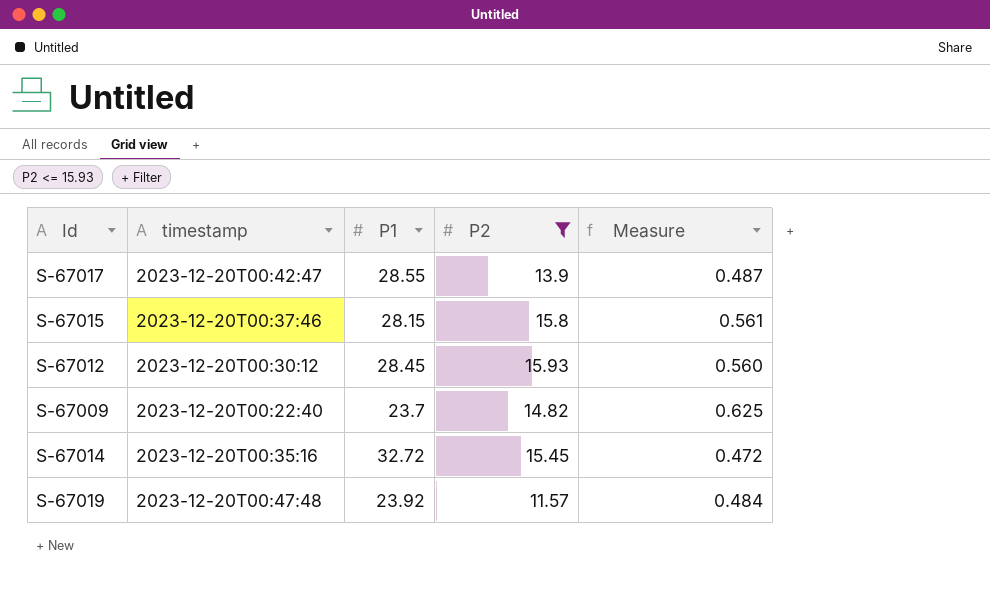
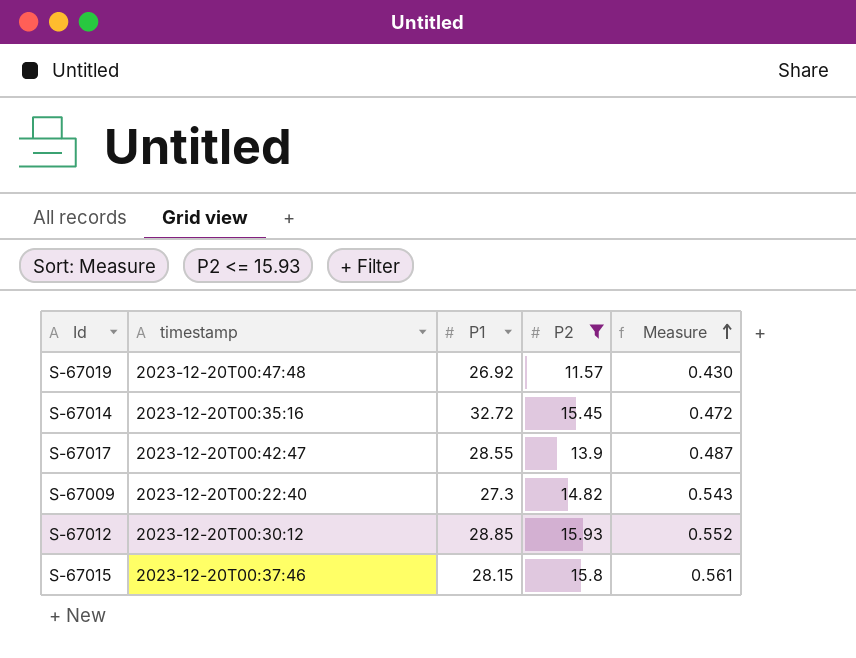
row order: none -> Measure ascending
S-67019 | P1: 23.92 -> 26.92
S-67019 | Measure: 0.484 -> 0.430
S-67009 | P1: 23.7 -> 27.3
S-67009 | Measure: 0.625 -> 0.543
S-67012 | P1: 28.45 -> 28.85
S-67012 | Measure: 0.560 -> 0.552

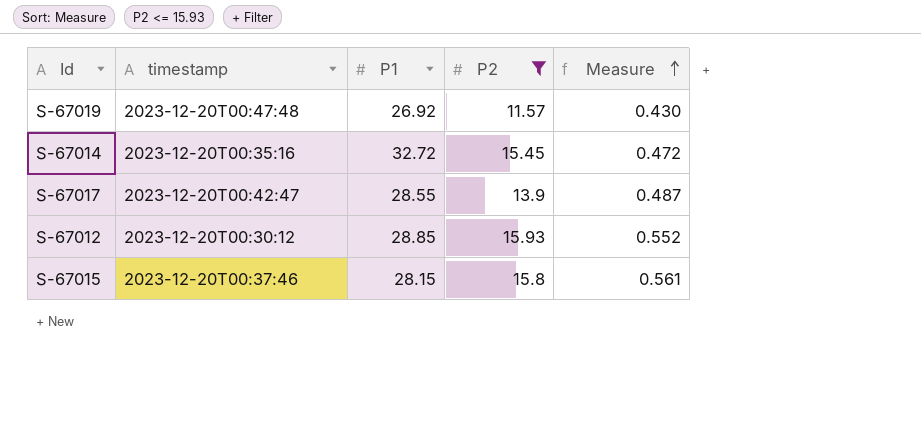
row S-67009: 2023-12-20T00:22:40 | 27.3 | 14.82 | 0.543 -> none

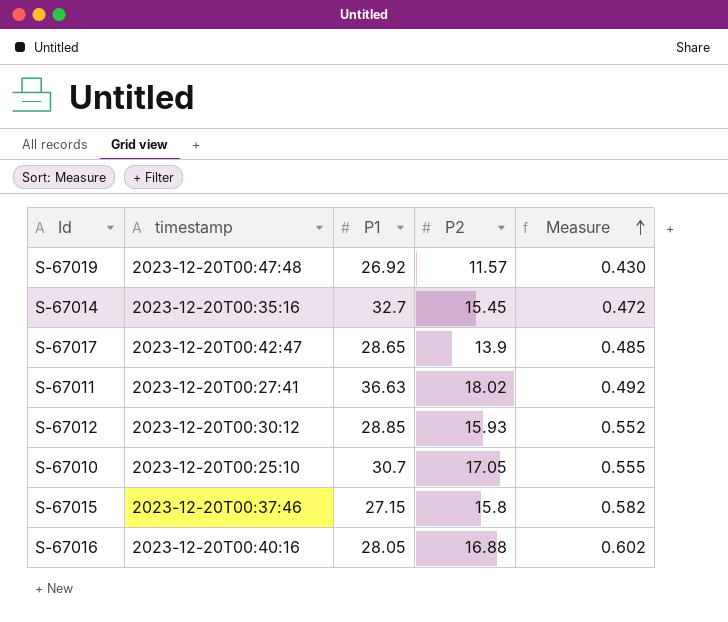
filter: P2 <= 15.93 -> none
S-67014 | P1: 32.72 -> 32.7
S-67017 | P1: 28.55 -> 28.65
S-67017 | Measure: 0.487 -> 0.485
S-67015 | P1: 28.15 -> 27.15
S-67015 | Measure: 0.561 -> 0.582

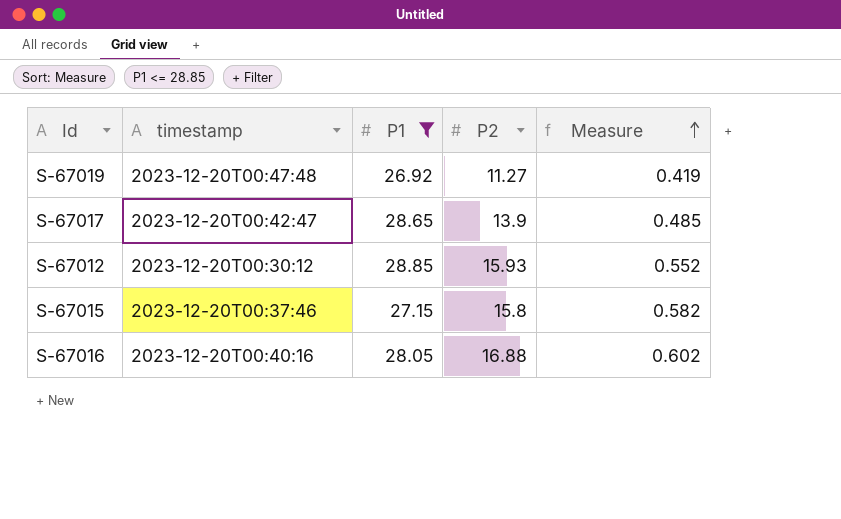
filter: none -> P1 <= 28.85
S-67019 | P2: 11.57 -> 11.27
S-67019 | Measure: 0.430 -> 0.419

